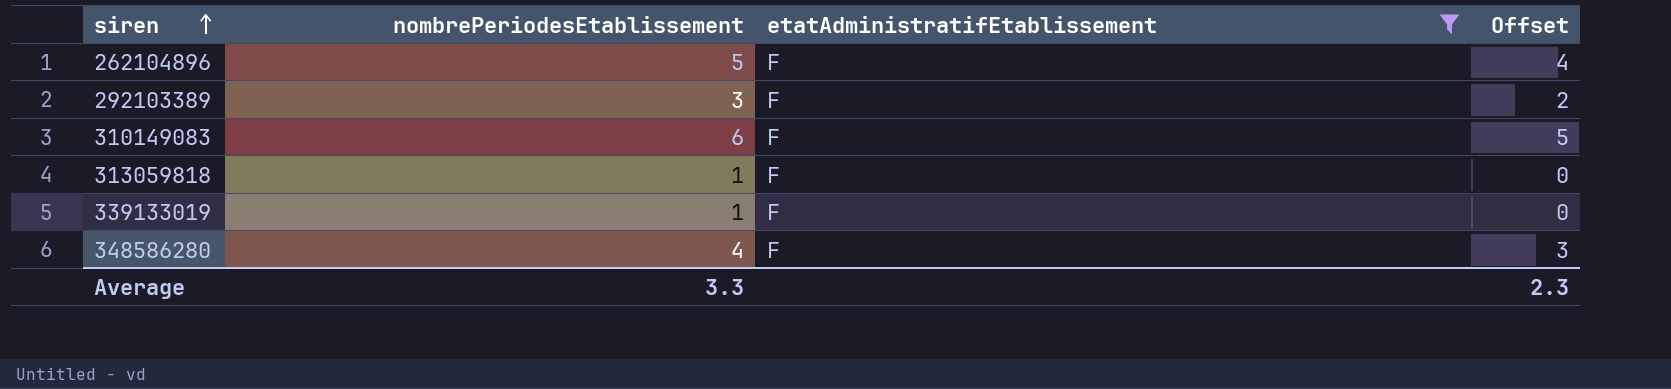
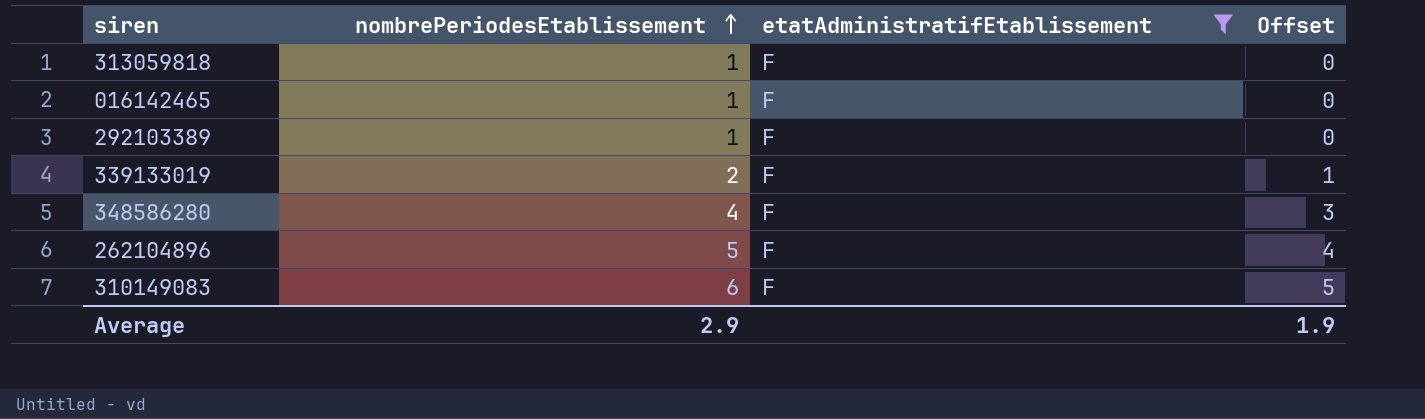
row order: siren ascending -> nombrePeriodesEtablissement ascending
row 016142465: none -> 1 | F | 0
292103389 | nombrePeriodesEtablissement: 3 -> 1
292103389 | Offset: 2 -> 0
339133019 | nombrePeriodesEtablissement: 1 -> 2
339133019 | Offset: 0 -> 1
Average | nombrePeriodesEtablissement: 3.3 -> 2.9
Average | Offset: 2.3 -> 1.9

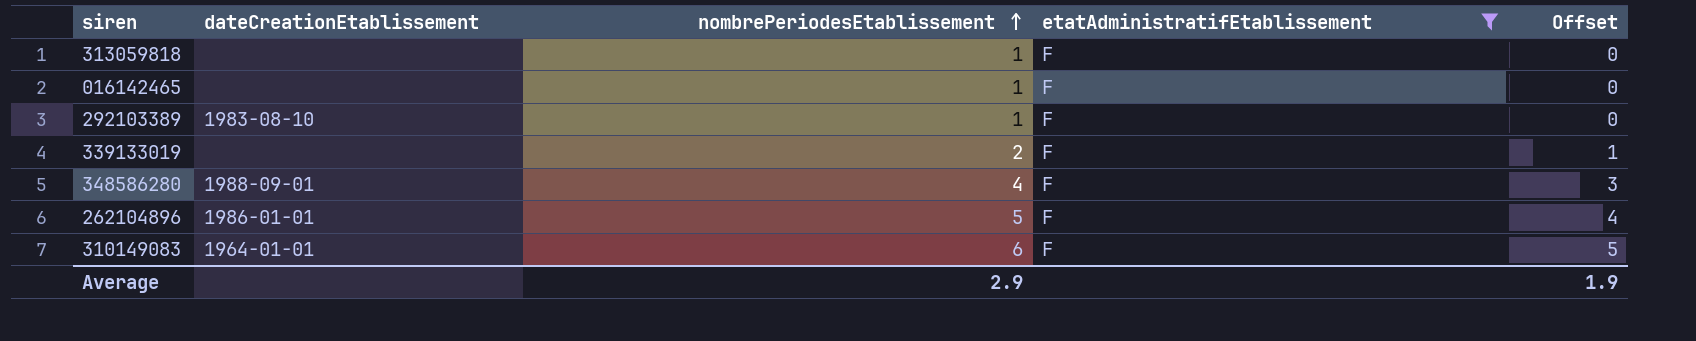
column dateCreationEtablissement | position: none -> 2

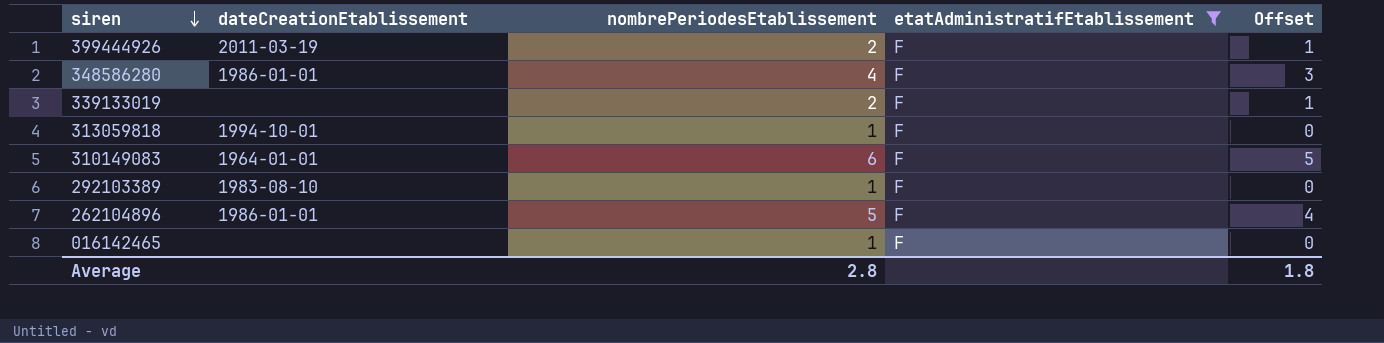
row order: nombrePeriodesEtablissement ascending -> siren descending
row 399444926: none -> 2011-03-19 | 2 | F | 1
348586280 | dateCreationEtablissement: 1988-09-01 -> 1986-01-01
313059818 | dateCreationEtablissement: none -> 1994-10-01
Average | nombrePeriodesEtablissement: 2.9 -> 2.8
Average | Offset: 1.9 -> 1.8

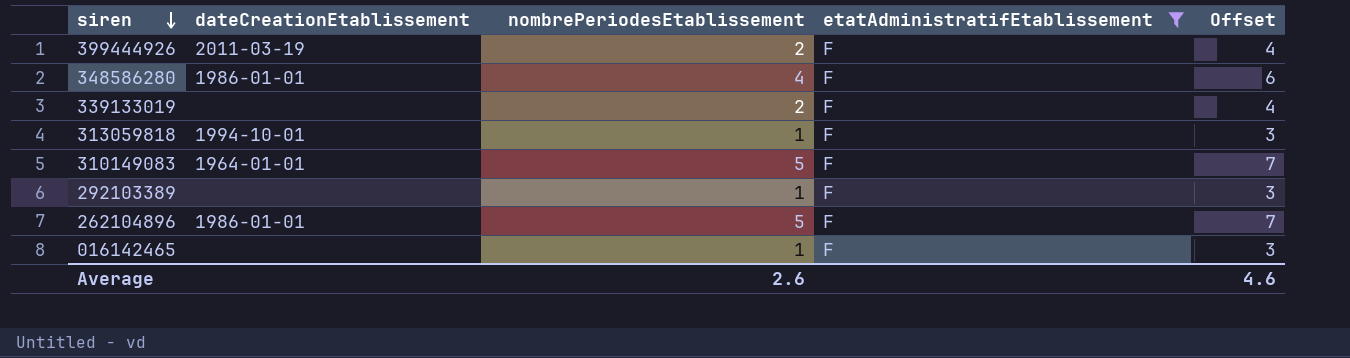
column Offset | formula: [nombrePeriodesEtablissement] - 1 -> [nombrePeriodesEtablissement] + 2
310149083 | nombrePeriodesEtablissement: 6 -> 5
292103389 | dateCreationEtablissement: 1983-08-10 -> none
Average | nombrePeriodesEtablissement: 2.8 -> 2.6
Average | Offset: 1.8 -> 4.6

